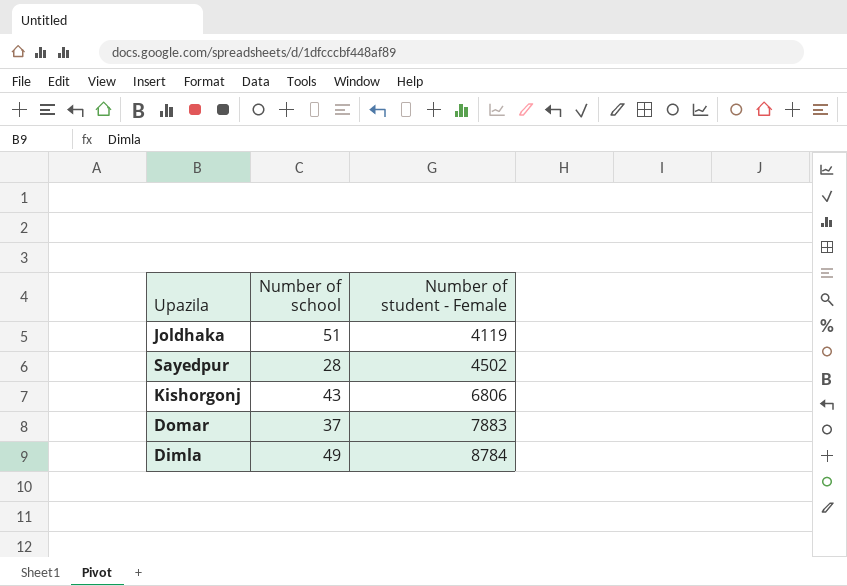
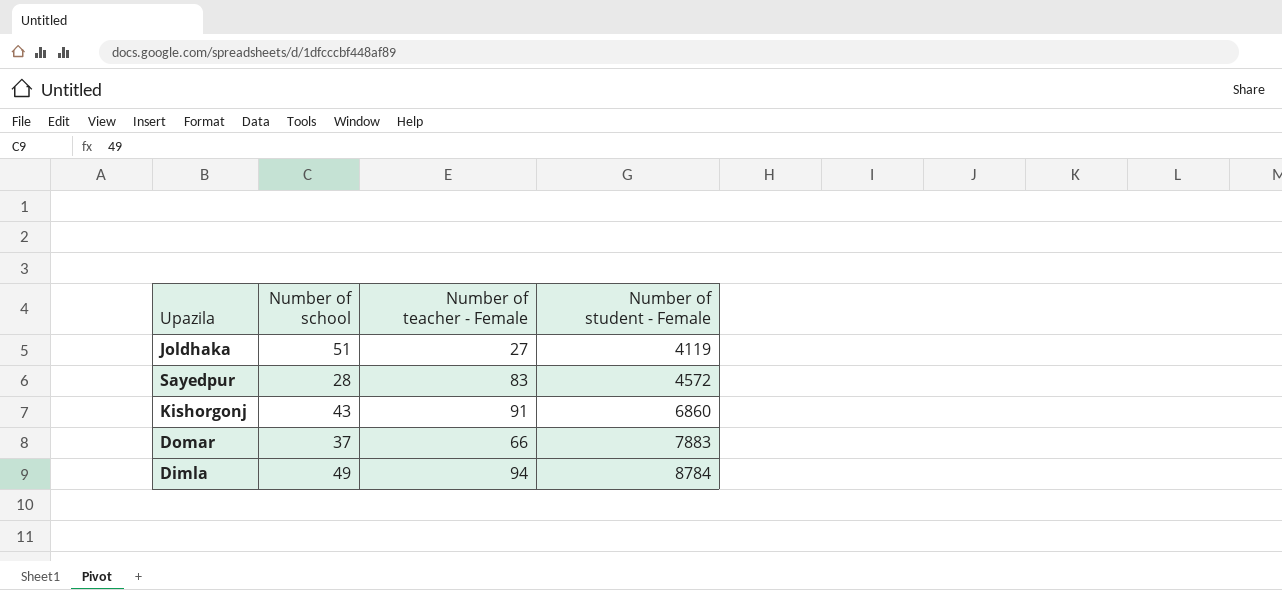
column Number of teacher - Female | position: none -> 3
Sayedpur | Number of student - Female: 4502 -> 4572
Kishorgonj | Number of student - Female: 6806 -> 6860

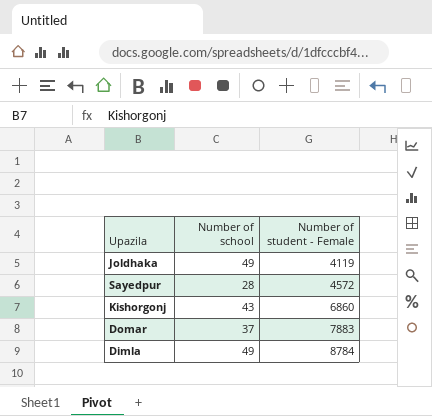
column Number of teacher - Female | position: 3 -> none
Joldhaka | Number of school: 51 -> 49

